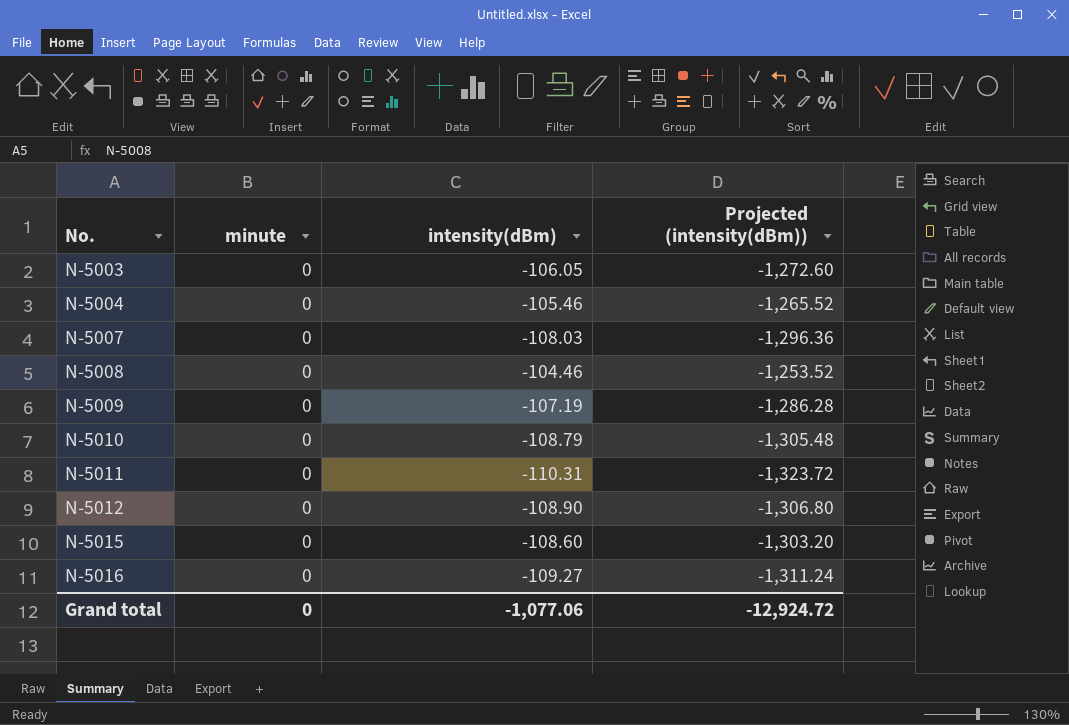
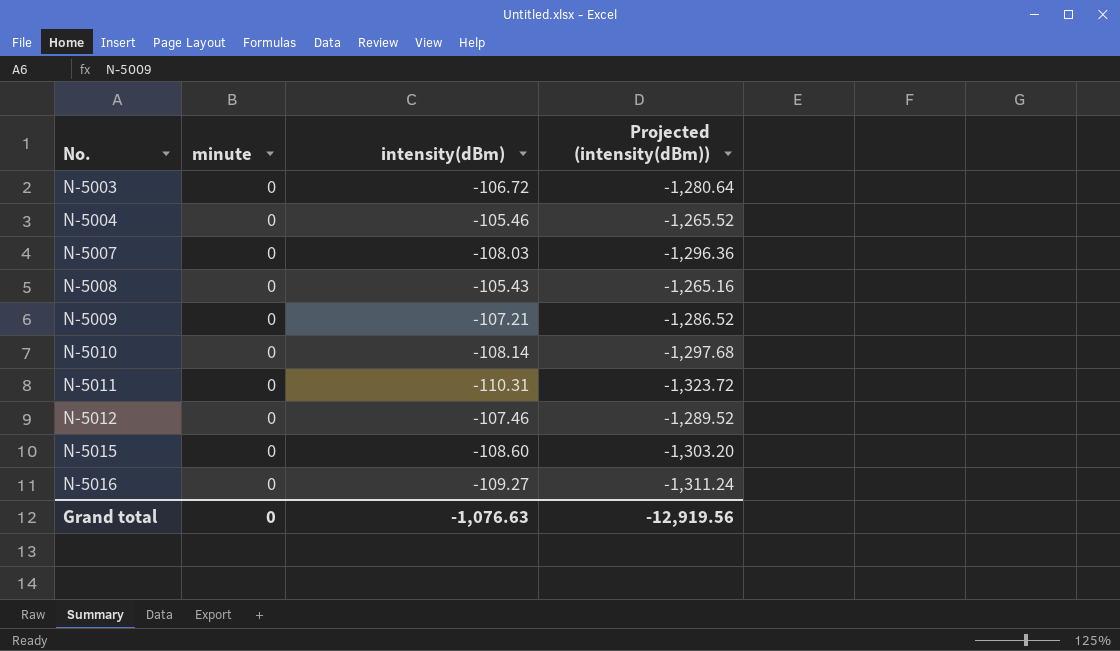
N-5003 | intensity(dBm): -106.05 -> -106.72
N-5003 | Projected (intensity(dBm)): -1,272.60 -> -1,280.64
N-5008 | intensity(dBm): -104.46 -> -105.43
N-5008 | Projected (intensity(dBm)): -1,253.52 -> -1,265.16
N-5009 | intensity(dBm): -107.19 -> -107.21
N-5009 | Projected (intensity(dBm)): -1,286.28 -> -1,286.52
N-5010 | intensity(dBm): -108.79 -> -108.14
N-5010 | Projected (intensity(dBm)): -1,305.48 -> -1,297.68
N-5012 | intensity(dBm): -108.90 -> -107.46
N-5012 | Projected (intensity(dBm)): -1,306.80 -> -1,289.52
Grand total | intensity(dBm): -1,077.06 -> -1,076.63
Grand total | Projected (intensity(dBm)): -12,924.72 -> -12,919.56

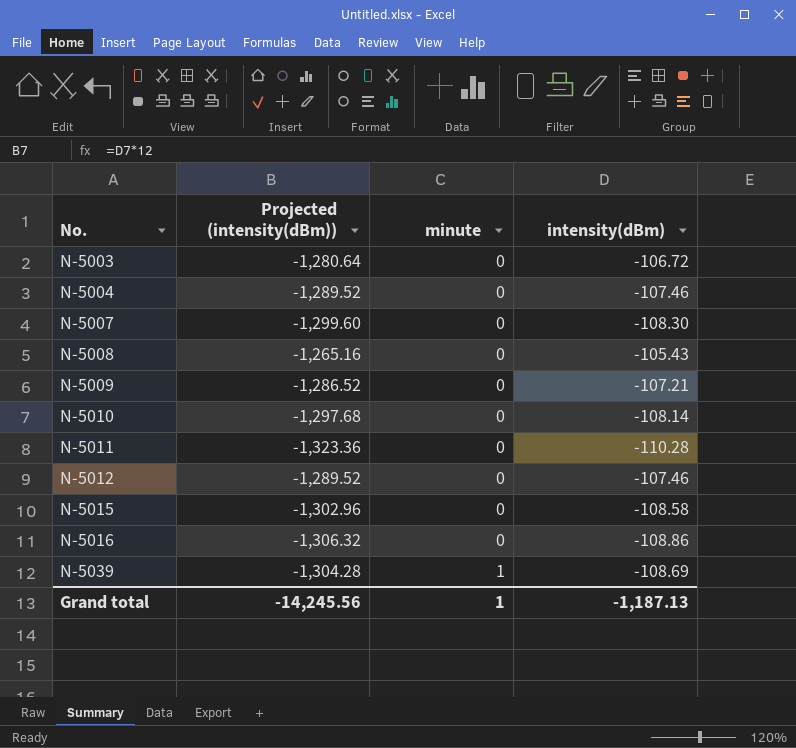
column Projected (intensity(dBm)) | position: 4 -> 2
N-5004 | Projected (intensity(dBm)): -1,265.52 -> -1,289.52
N-5004 | intensity(dBm): -105.46 -> -107.46
N-5007 | Projected (intensity(dBm)): -1,296.36 -> -1,299.60
N-5007 | intensity(dBm): -108.03 -> -108.30
N-5011 | Projected (intensity(dBm)): -1,323.72 -> -1,323.36
N-5011 | intensity(dBm): -110.31 -> -110.28
N-5015 | Projected (intensity(dBm)): -1,303.20 -> -1,302.96
N-5015 | intensity(dBm): -108.60 -> -108.58
N-5016 | Projected (intensity(dBm)): -1,311.24 -> -1,306.32
N-5016 | intensity(dBm): -109.27 -> -108.86
row N-5039: none -> -1,304.28 | 1 | -108.69
Grand total | Projected (intensity(dBm)): -12,919.56 -> -14,245.56
Grand total | minute: 0 -> 1
Grand total | intensity(dBm): -1,076.63 -> -1,187.13

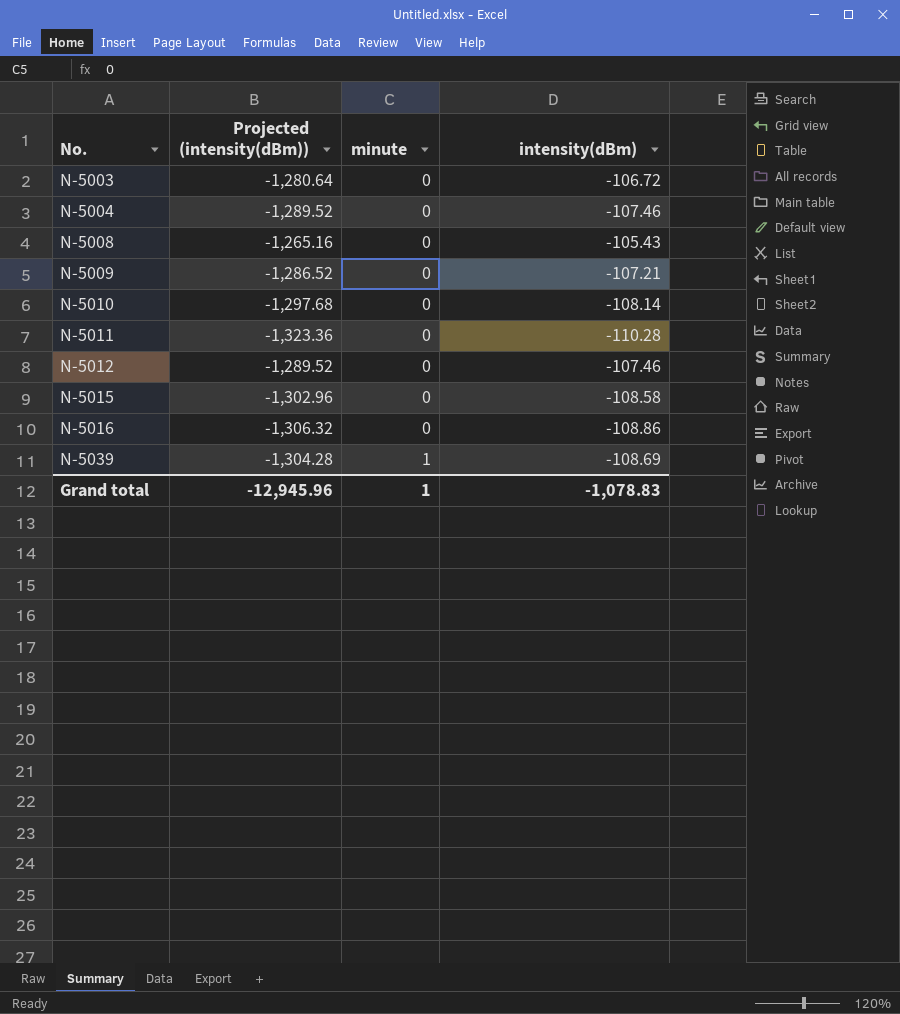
row N-5007: -1,299.60 | 0 | -108.30 -> none
Grand total | Projected (intensity(dBm)): -14,245.56 -> -12,945.96
Grand total | intensity(dBm): -1,187.13 -> -1,078.83

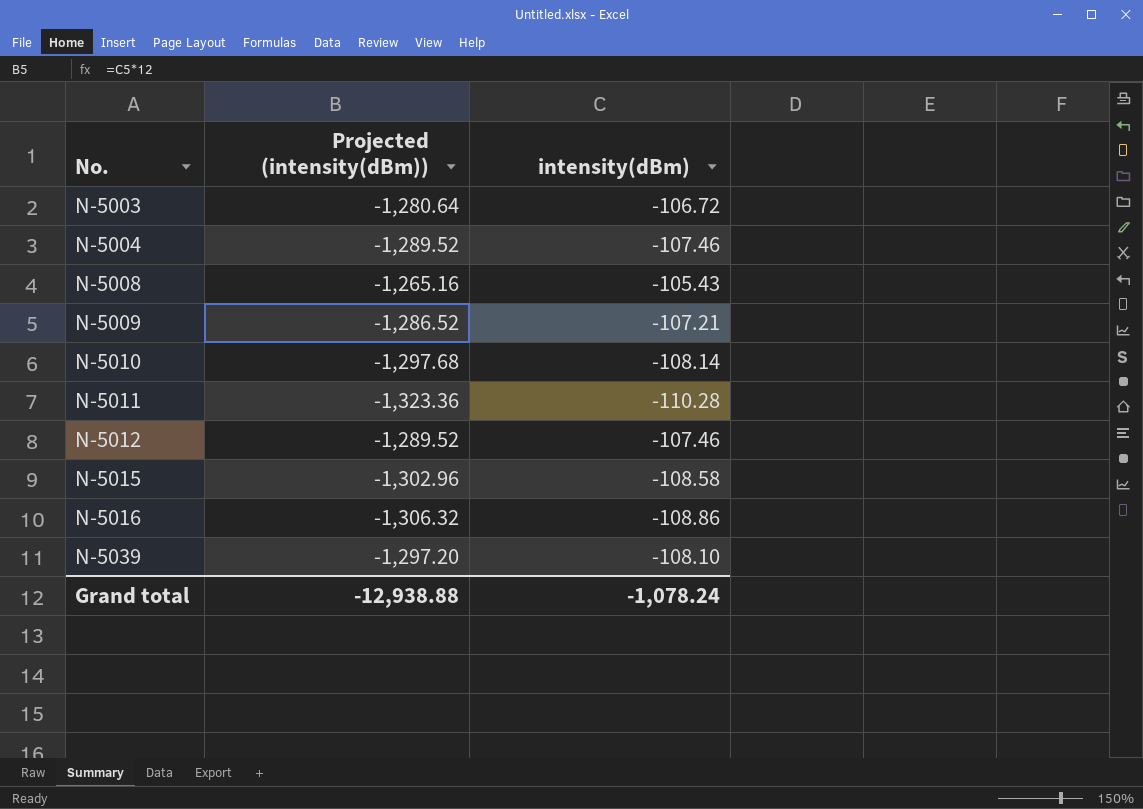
column minute | position: 3 -> none
N-5039 | Projected (intensity(dBm)): -1,304.28 -> -1,297.20
N-5039 | intensity(dBm): -108.69 -> -108.10
Grand total | Projected (intensity(dBm)): -12,945.96 -> -12,938.88
Grand total | intensity(dBm): -1,078.83 -> -1,078.24

